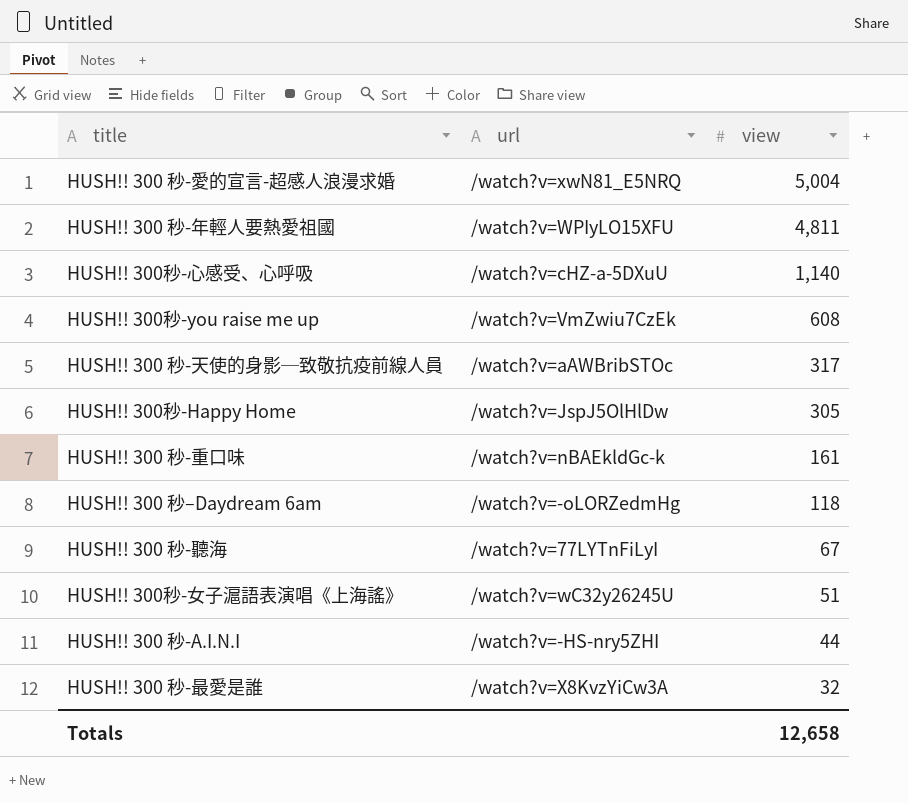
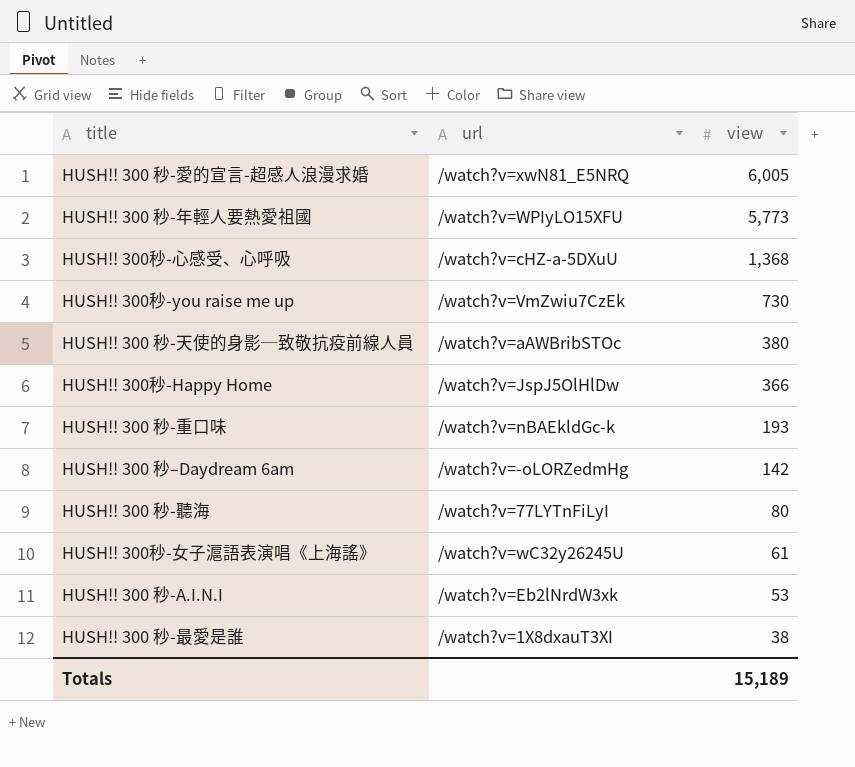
HUSH!! 300 秒-愛的宣言-超感人浪漫求婚 | view: 5,004 -> 6,005
HUSH!! 300 秒-年輕人要熱愛祖國 | view: 4,811 -> 5,773
HUSH!! 300秒-心感受、心呼吸 | view: 1,140 -> 1,368
HUSH!! 300秒-you raise me up | view: 608 -> 730
HUSH!! 300 秒-天使的身影─致敬抗疫前線人員 | view: 317 -> 380
HUSH!! 300秒-Happy Home | view: 305 -> 366
HUSH!! 300 秒-重口味 | view: 161 -> 193
HUSH!! 300 秒–Daydream 6am | view: 118 -> 142
HUSH!! 300 秒-聽海 | view: 67 -> 80
HUSH!! 300秒-女子滬語表演唱《上海謠》 | view: 51 -> 61
HUSH!! 300 秒-A.I.N.I | url: /watch?v=-HS-nry5ZHI -> /watch?v=Eb2lNrdW3xk
HUSH!! 300 秒-A.I.N.I | view: 44 -> 53
HUSH!! 300 秒-最愛是誰 | url: /watch?v=X8KvzYiCw3A -> /watch?v=1X8dxauT3XI
HUSH!! 300 秒-最愛是誰 | view: 32 -> 38
Totals | view: 12,658 -> 15,189

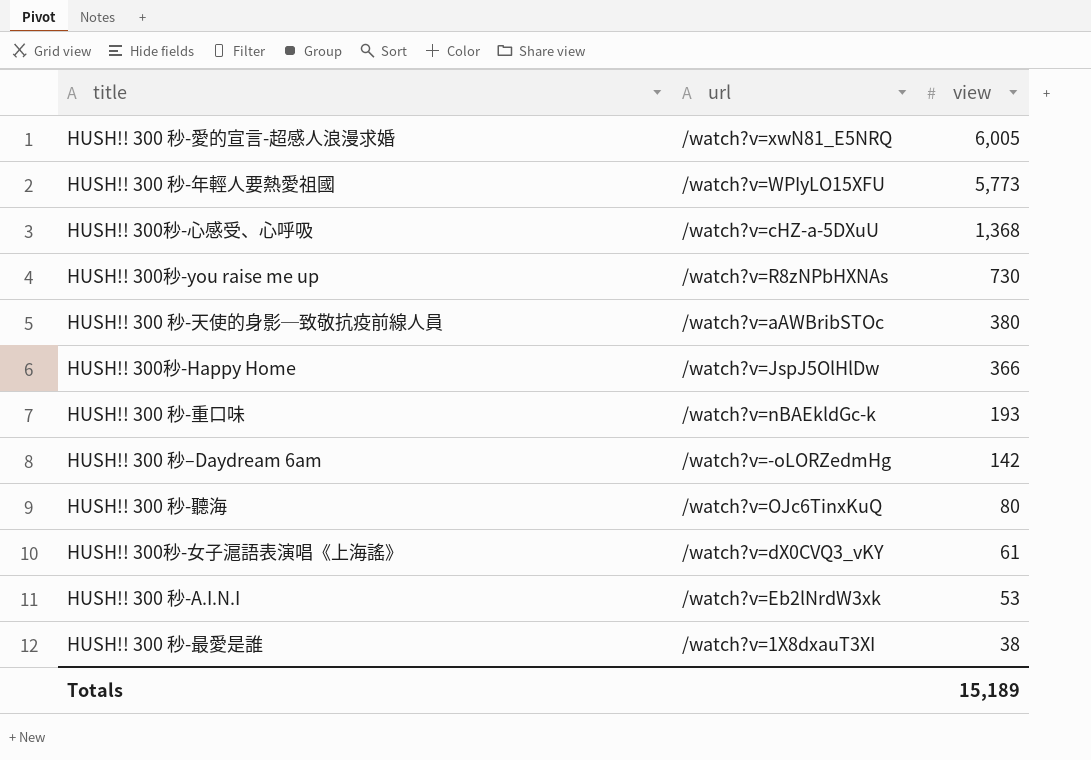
HUSH!! 300秒-you raise me up | url: /watch?v=VmZwiu7CzEk -> /watch?v=R8zNPbHXNAs
HUSH!! 300 秒-聽海 | url: /watch?v=77LYTnFiLyI -> /watch?v=OJc6TinxKuQ
HUSH!! 300秒-女子滬語表演唱《上海謠》 | url: /watch?v=wC32y26245U -> /watch?v=dX0CVQ3_vKY

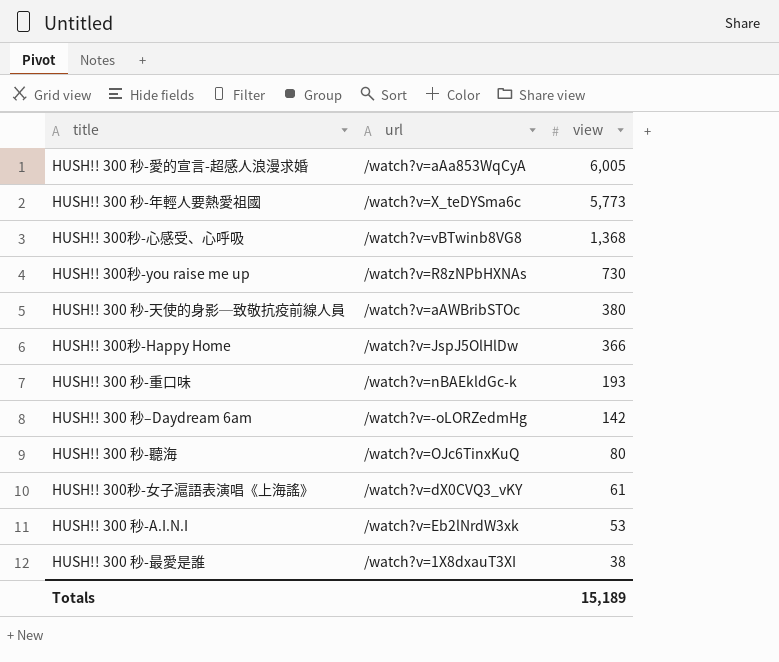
HUSH!! 300 秒-愛的宣言-超感人浪漫求婚 | url: /watch?v=xwN81_E5NRQ -> /watch?v=aAa853WqCyA
HUSH!! 300 秒-年輕人要熱愛祖國 | url: /watch?v=WPIyLO15XFU -> /watch?v=X_teDYSma6c
HUSH!! 300秒-心感受、心呼吸 | url: /watch?v=cHZ-a-5DXuU -> /watch?v=vBTwinb8VG8

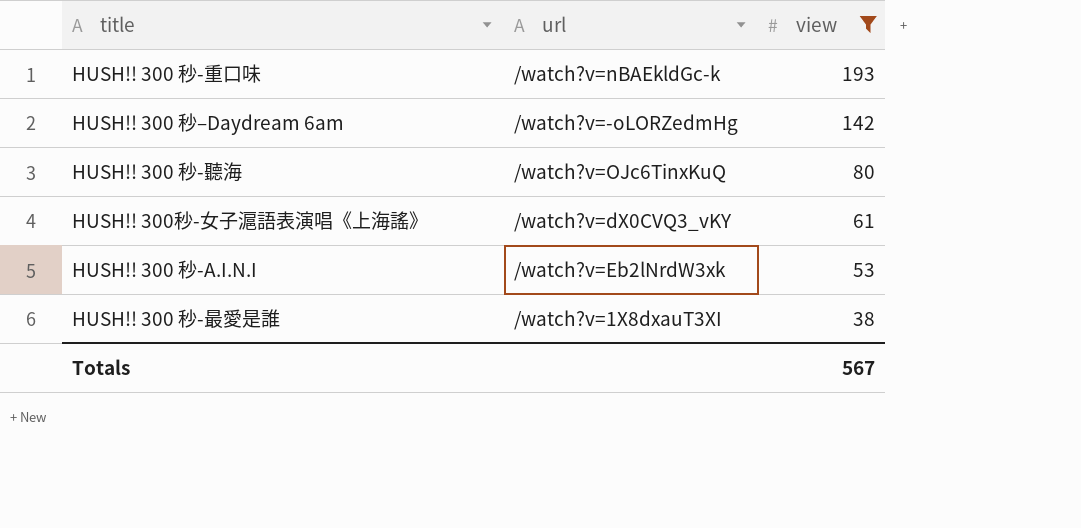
filter: none -> view <= 193
Totals | view: 15,189 -> 567

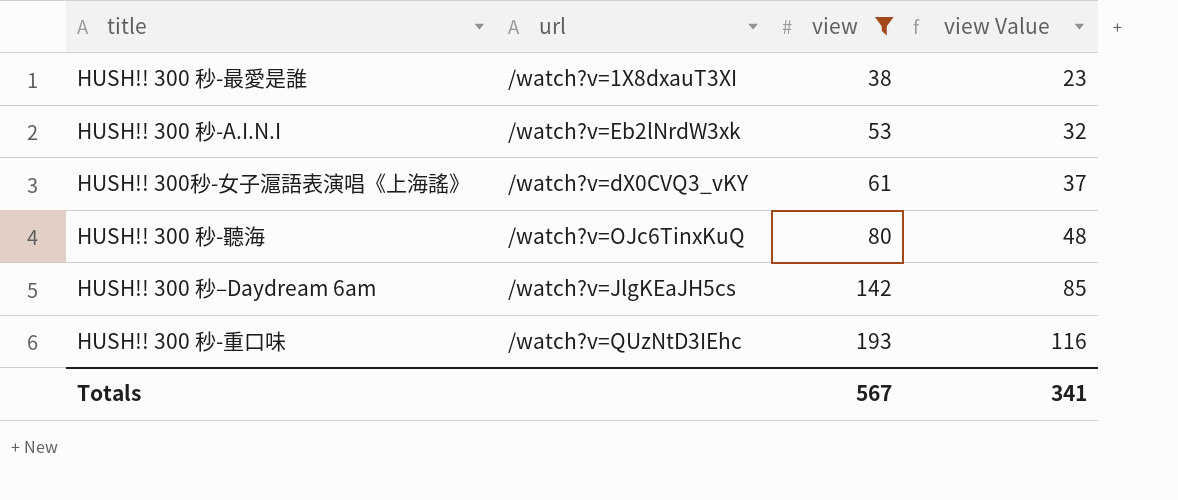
row order: view descending -> view ascending
column view Value | formula: none -> [view] * 0.6
HUSH!! 300 秒–Daydream 6am | url: /watch?v=-oLORZedmHg -> /watch?v=JlgKEaJH5cs
HUSH!! 300 秒-重口味 | url: /watch?v=nBAEkldGc-k -> /watch?v=QUzNtD3IEhc

